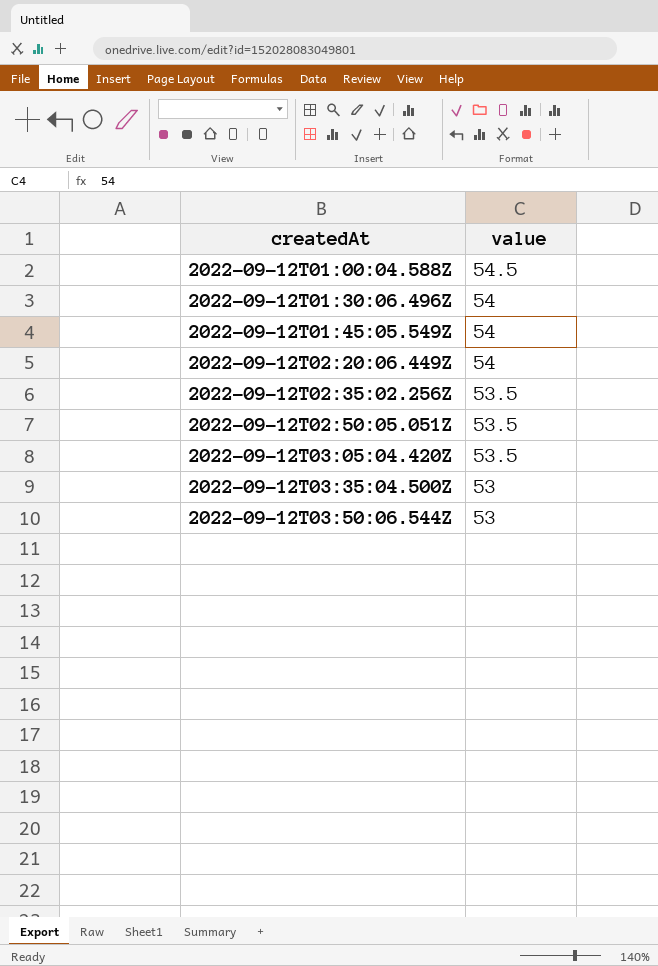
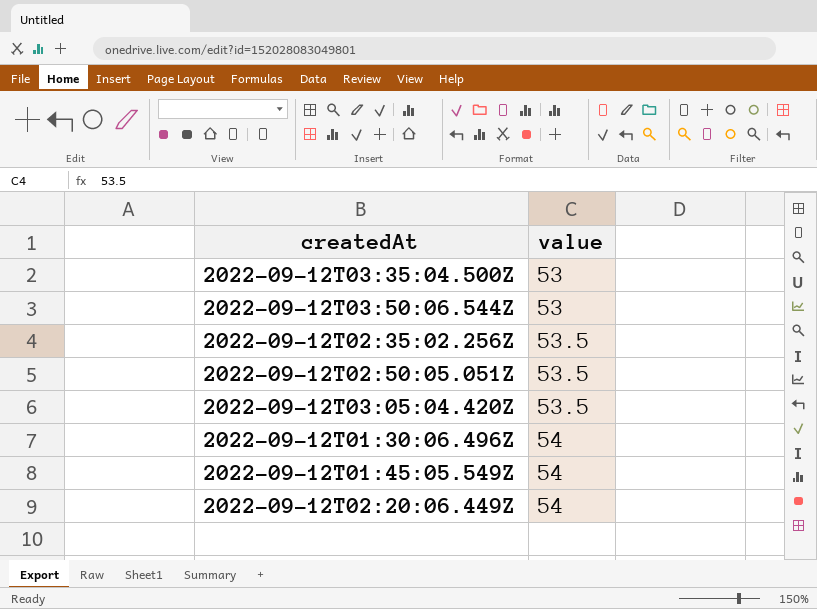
row order: createdAt ascending -> value ascending
row 2022-09-12T01:00:04.588Z: 54.5 -> none

